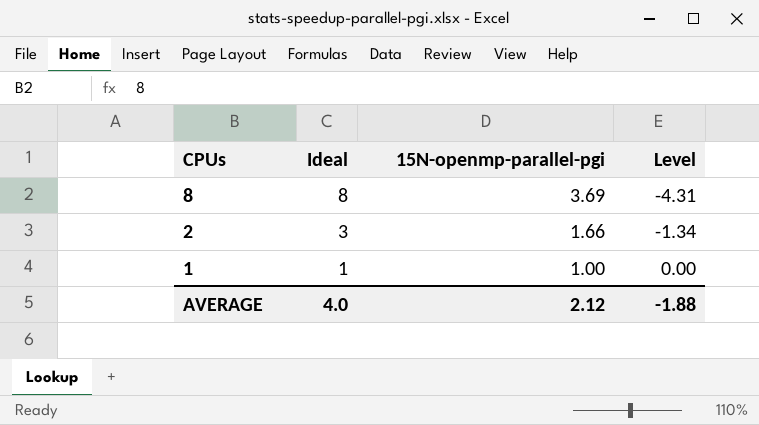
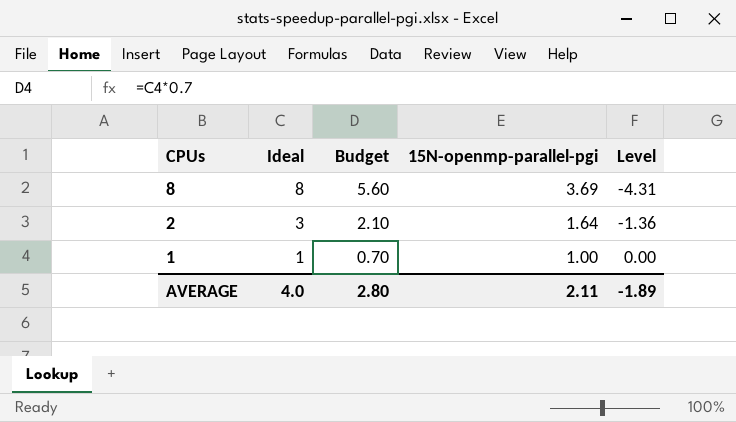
column Budget | formula: none -> [Ideal] * 0.7
2 | 15N-openmp-parallel-pgi: 1.66 -> 1.64
2 | Level: -1.34 -> -1.36
AVERAGE | 15N-openmp-parallel-pgi: 2.12 -> 2.11
AVERAGE | Level: -1.88 -> -1.89

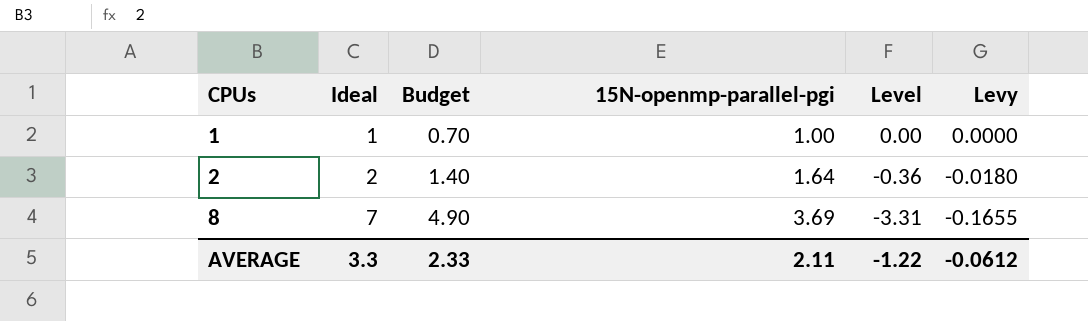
row order: CPUs descending -> CPUs ascending
column Levy | formula: none -> [Level] * 0.05
2 | Ideal: 3 -> 2
2 | Budget: 2.10 -> 1.40
2 | Level: -1.36 -> -0.36
8 | Ideal: 8 -> 7
8 | Budget: 5.60 -> 4.90
8 | Level: -4.31 -> -3.31
AVERAGE | Ideal: 4.0 -> 3.3
AVERAGE | Budget: 2.80 -> 2.33
AVERAGE | Level: -1.89 -> -1.22

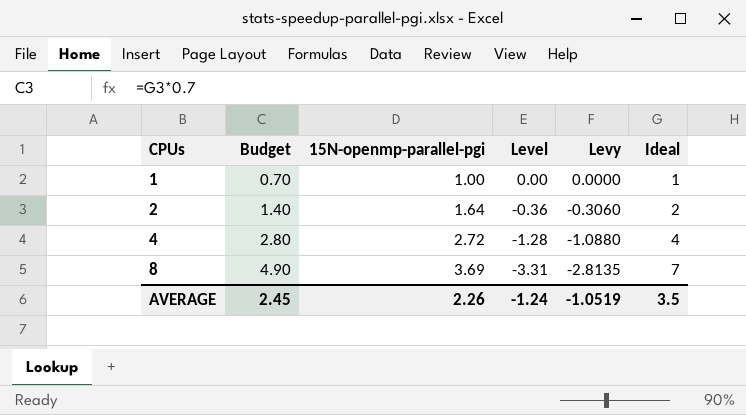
column Levy | formula: [Level] * 0.05 -> [Level] * 0.85
column Ideal | position: 2 -> 6
row 4: none -> 2.80 | 2.72 | -1.28 | -1.0880 | 4
AVERAGE | Budget: 2.33 -> 2.45
AVERAGE | 15N-openmp-parallel-pgi: 2.11 -> 2.26
AVERAGE | Level: -1.22 -> -1.24
AVERAGE | Levy: -0.0612 -> -1.0519
AVERAGE | Ideal: 3.3 -> 3.5

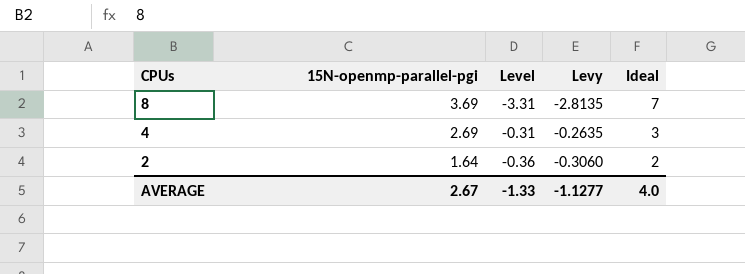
row order: CPUs ascending -> CPUs descending
column Budget | formula: [Ideal] * 0.7 -> none
row 1: 0.70 | 1.00 | 0.00 | 0.0000 | 1 -> none
4 | 15N-openmp-parallel-pgi: 2.72 -> 2.69
4 | Level: -1.28 -> -0.31
4 | Levy: -1.0880 -> -0.2635
4 | Ideal: 4 -> 3
AVERAGE | 15N-openmp-parallel-pgi: 2.26 -> 2.67
AVERAGE | Level: -1.24 -> -1.33
AVERAGE | Levy: -1.0519 -> -1.1277
AVERAGE | Ideal: 3.5 -> 4.0

